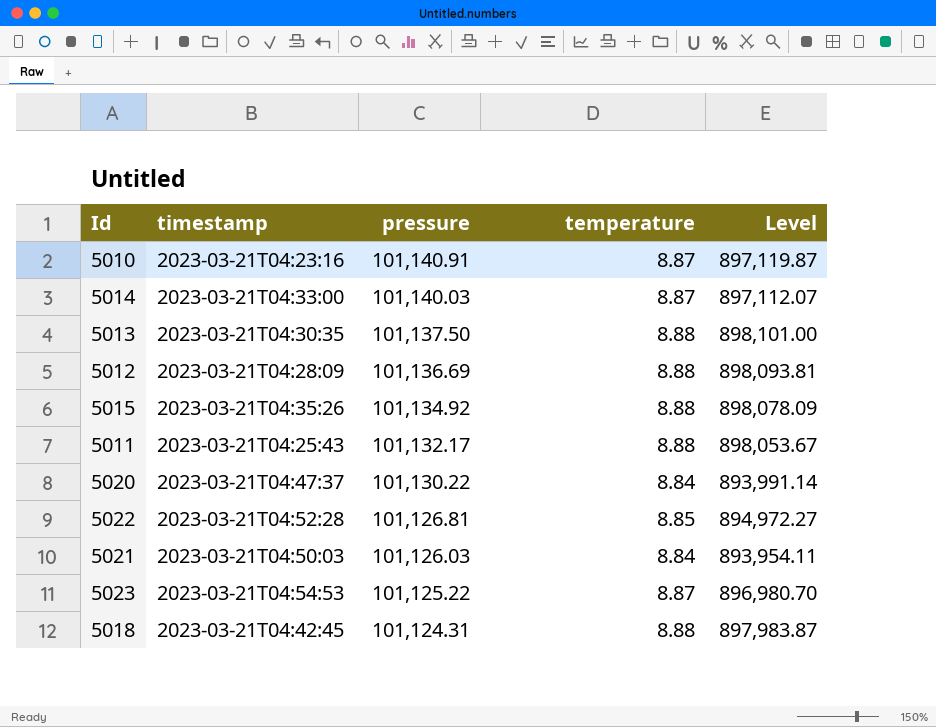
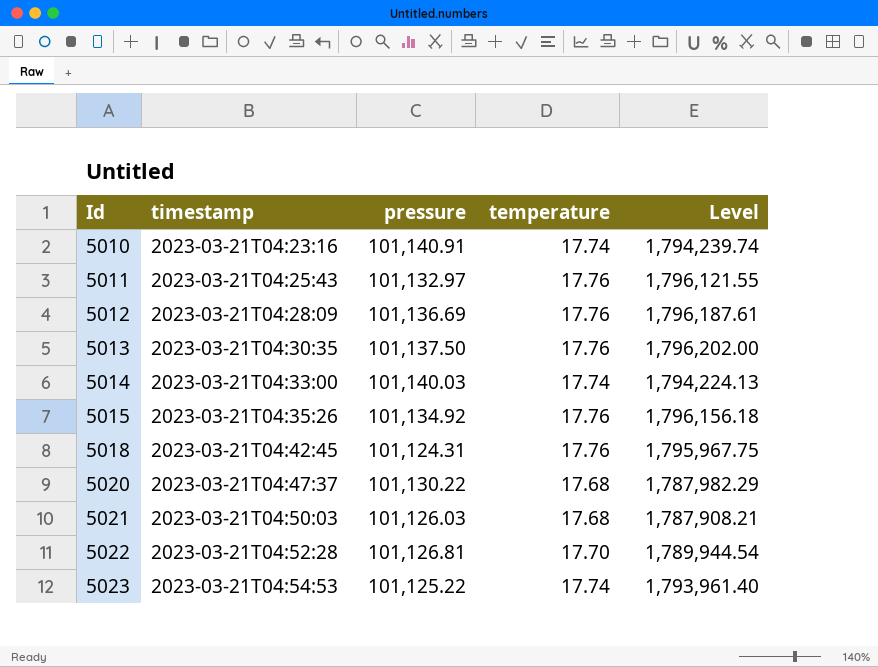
row order: pressure descending -> Id ascending
5010 | temperature: 8.87 -> 17.74
5010 | Level: 897,119.87 -> 1,794,239.74
5011 | pressure: 101,132.17 -> 101,132.97
5011 | temperature: 8.88 -> 17.76
5011 | Level: 898,053.67 -> 1,796,121.55
5012 | temperature: 8.88 -> 17.76
5012 | Level: 898,093.81 -> 1,796,187.61
5013 | temperature: 8.88 -> 17.76
5013 | Level: 898,101.00 -> 1,796,202.00
5014 | temperature: 8.87 -> 17.74
5014 | Level: 897,112.07 -> 1,794,224.13
5015 | temperature: 8.88 -> 17.76
5015 | Level: 898,078.09 -> 1,796,156.18
5018 | temperature: 8.88 -> 17.76
5018 | Level: 897,983.87 -> 1,795,967.75
5020 | temperature: 8.84 -> 17.68
5020 | Level: 893,991.14 -> 1,787,982.29
5021 | temperature: 8.84 -> 17.68
5021 | Level: 893,954.11 -> 1,787,908.21
5022 | temperature: 8.85 -> 17.70
5022 | Level: 894,972.27 -> 1,789,944.54
5023 | temperature: 8.87 -> 17.74
5023 | Level: 896,980.70 -> 1,793,961.40

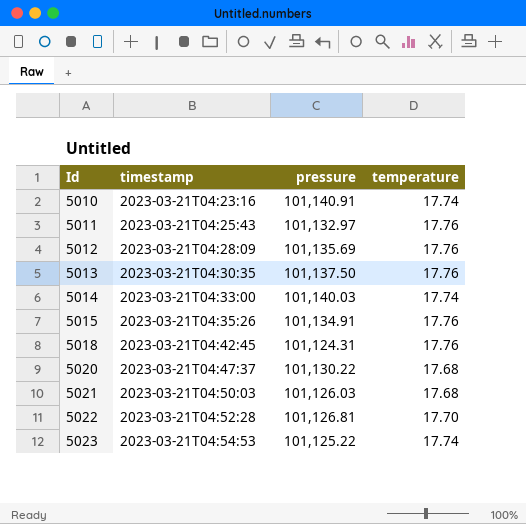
column Level | formula: [pressure] * [temperature] -> none
5012 | pressure: 101,136.69 -> 101,135.69
5015 | pressure: 101,134.92 -> 101,134.91

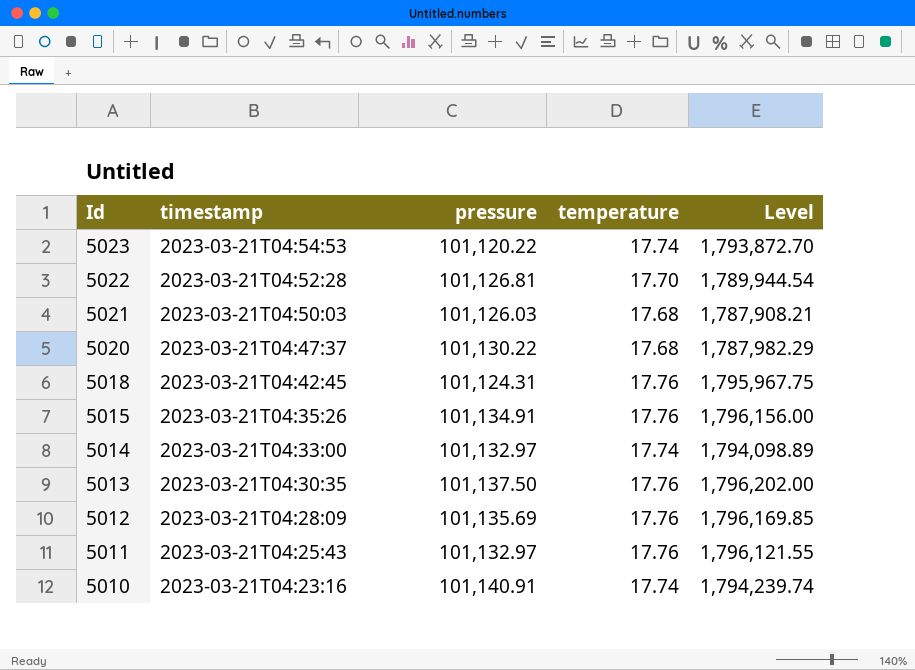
row order: Id ascending -> Id descending
column Level | formula: none -> [pressure] * [temperature]
5023 | pressure: 101,125.22 -> 101,120.22
5014 | pressure: 101,140.03 -> 101,132.97

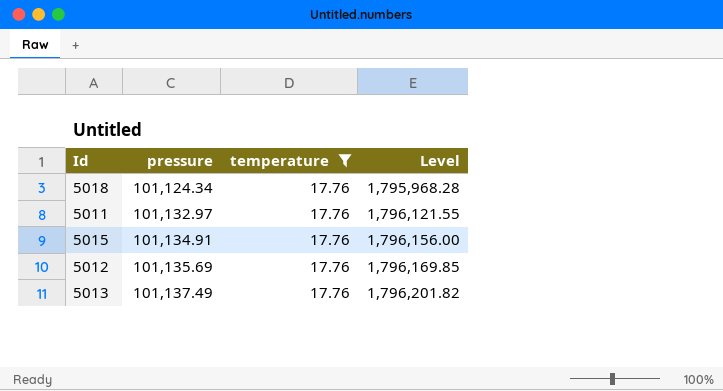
filter: none -> temperature = 17.76
row order: Id descending -> pressure ascending
column timestamp | position: 2 -> none
5018 | pressure: 101,124.31 -> 101,124.34
5018 | Level: 1,795,967.75 -> 1,795,968.28
5013 | pressure: 101,137.50 -> 101,137.49
5013 | Level: 1,796,202.00 -> 1,796,201.82

